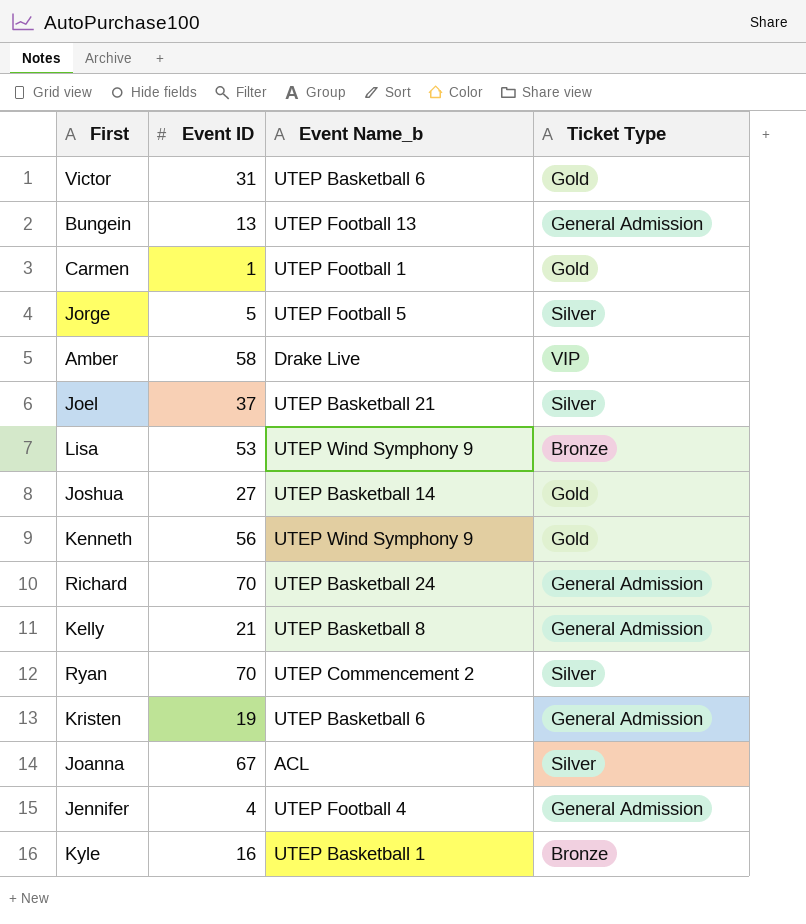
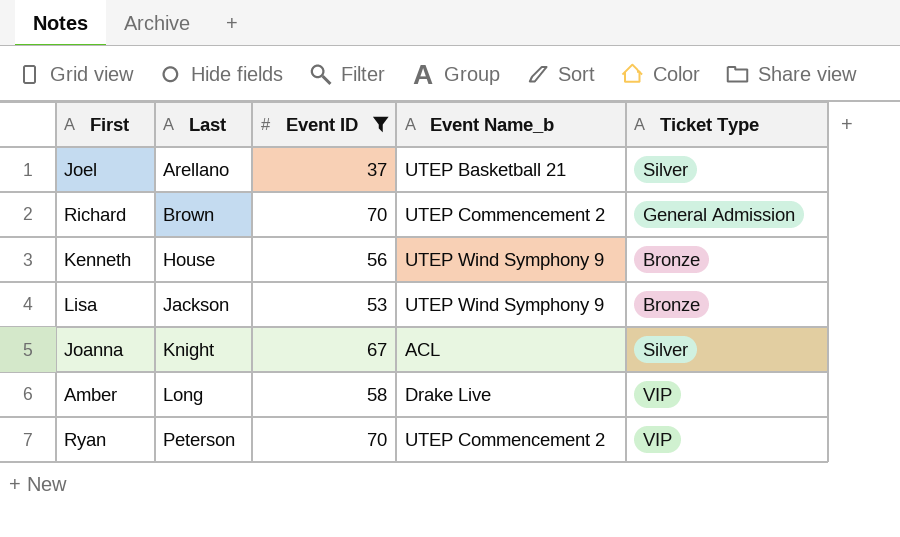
filter: none -> Event ID >= 37
row order: none -> Last ascending
column Last | position: none -> 2
Richard | Event Name_b: UTEP Basketball 24 -> UTEP Commencement 2
Kenneth | Ticket Type: Gold -> Bronze
Ryan | Ticket Type: Silver -> VIP

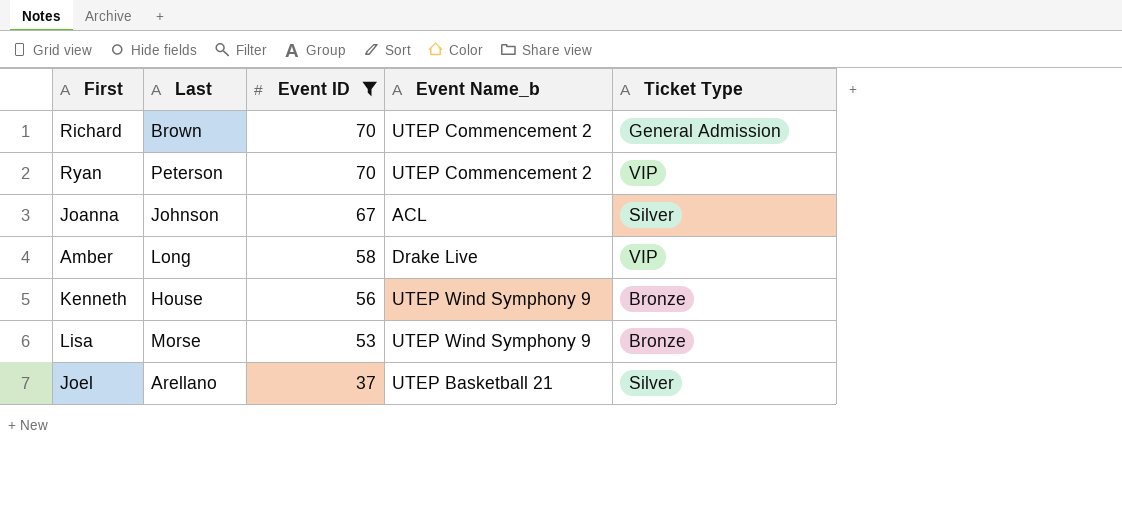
row order: Last ascending -> Event ID descending
Joanna | Last: Knight -> Johnson
Lisa | Last: Jackson -> Morse

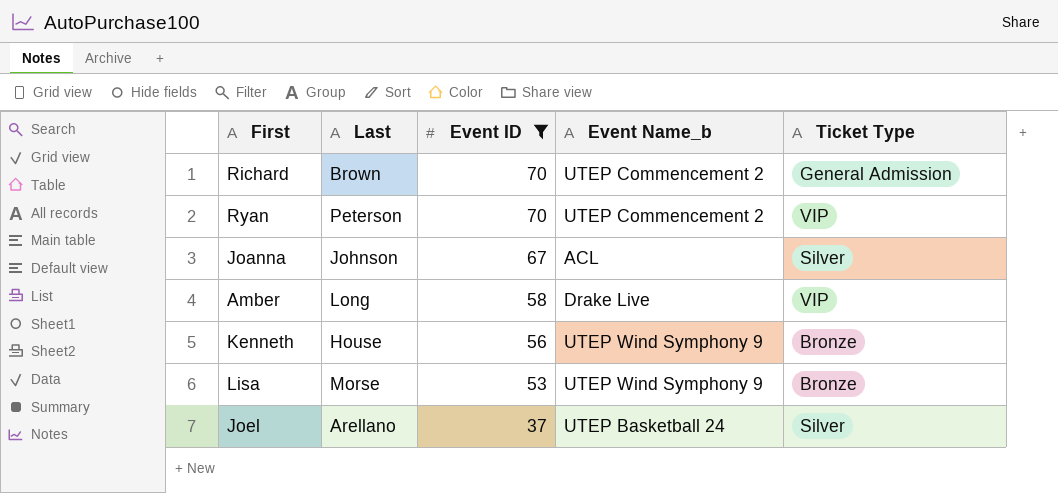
Joel | Event Name_b: UTEP Basketball 21 -> UTEP Basketball 24

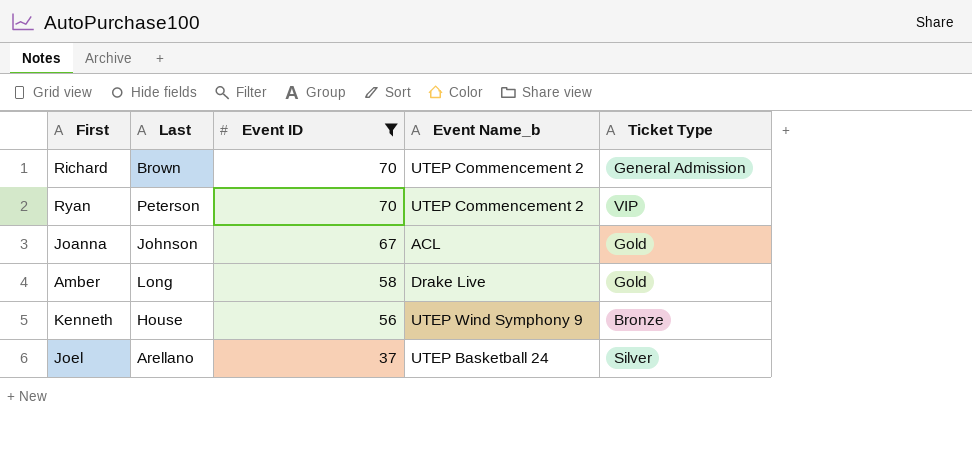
row Lisa: Morse | 53 | UTEP Wind Symphony 9 | Bronze -> none
Joanna | Ticket Type: Silver -> Gold
Amber | Ticket Type: VIP -> Gold

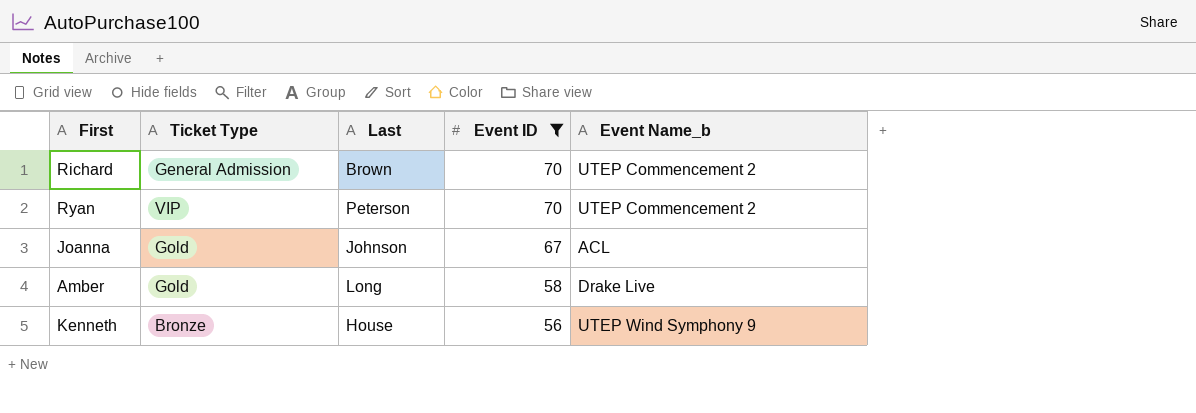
column Ticket Type | position: 5 -> 2
row Joel: Arellano | 37 | UTEP Basketball 24 | Silver -> none

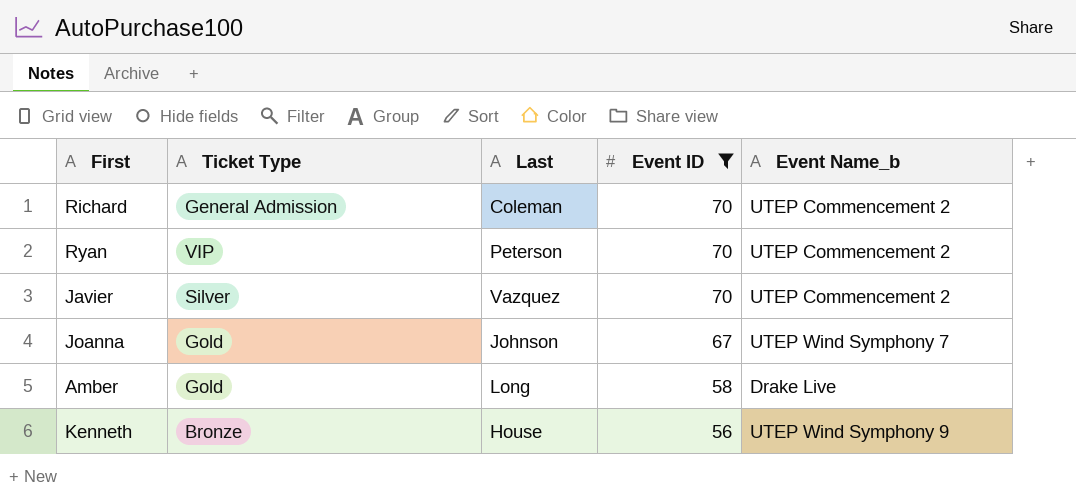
Richard | Last: Brown -> Coleman
row Javier: none -> Silver | Vazquez | 70 | UTEP Commencement 2
Joanna | Event Name_b: ACL -> UTEP Wind Symphony 7

